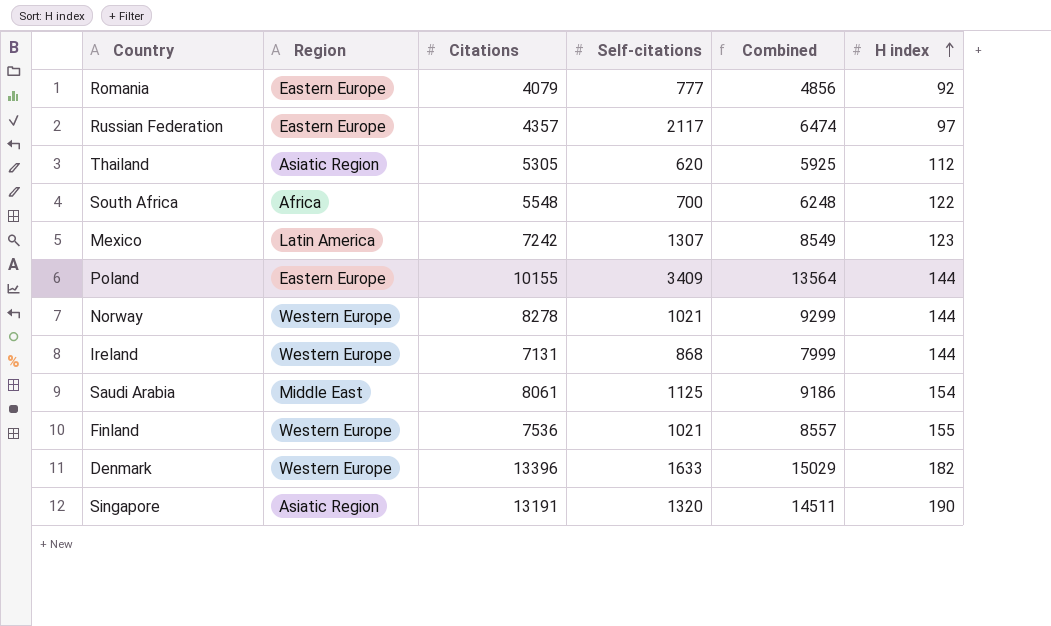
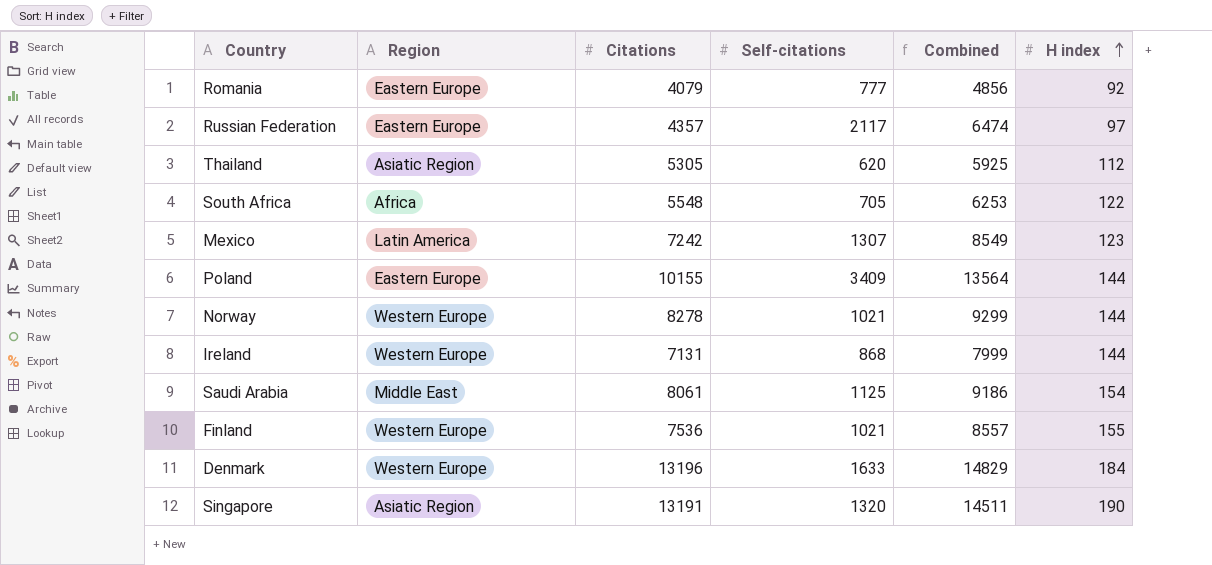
South Africa | Self-citations: 700 -> 705
South Africa | Combined: 6248 -> 6253
Denmark | Citations: 13396 -> 13196
Denmark | Combined: 15029 -> 14829
Denmark | H index: 182 -> 184

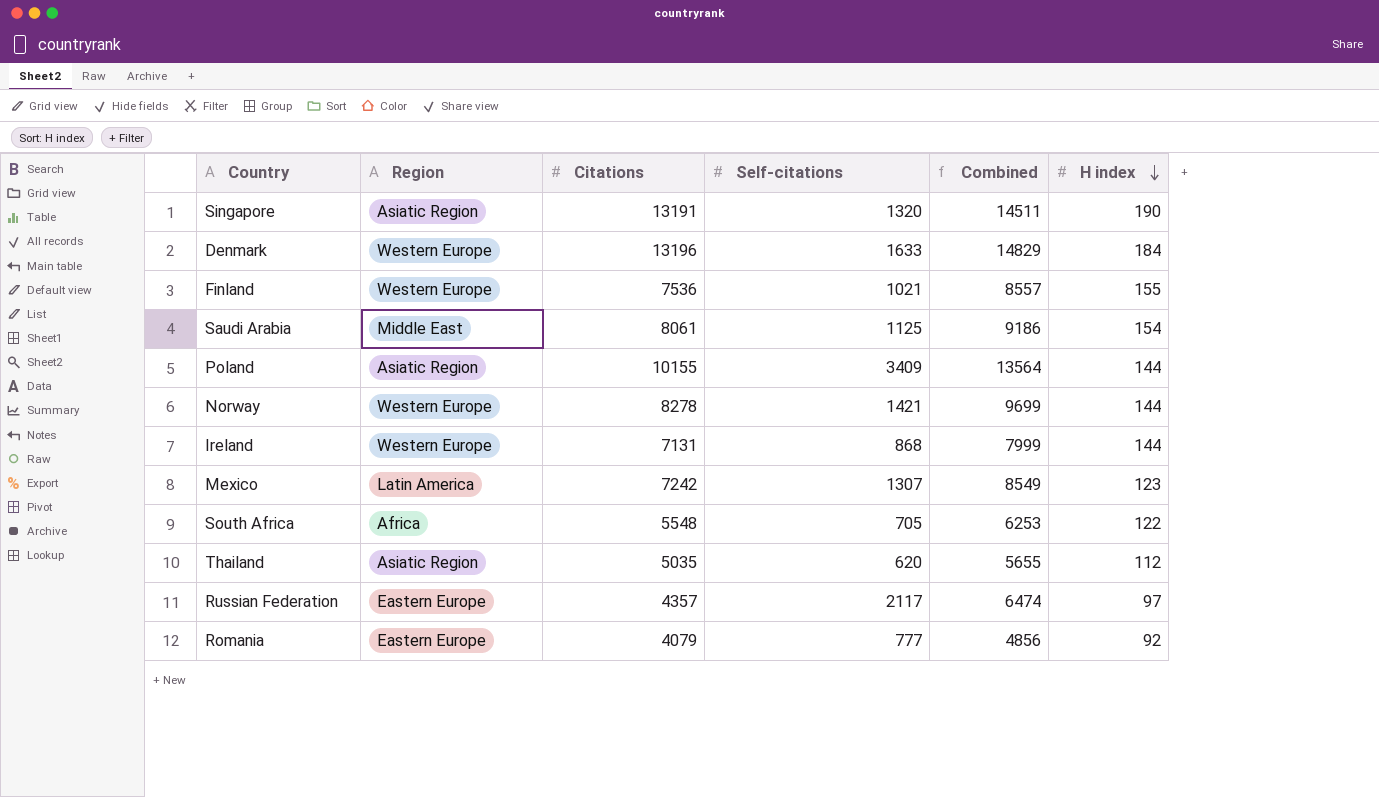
row order: H index ascending -> H index descending
Poland | Region: Eastern Europe -> Asiatic Region
Norway | Self-citations: 1021 -> 1421
Norway | Combined: 9299 -> 9699
Thailand | Citations: 5305 -> 5035
Thailand | Combined: 5925 -> 5655

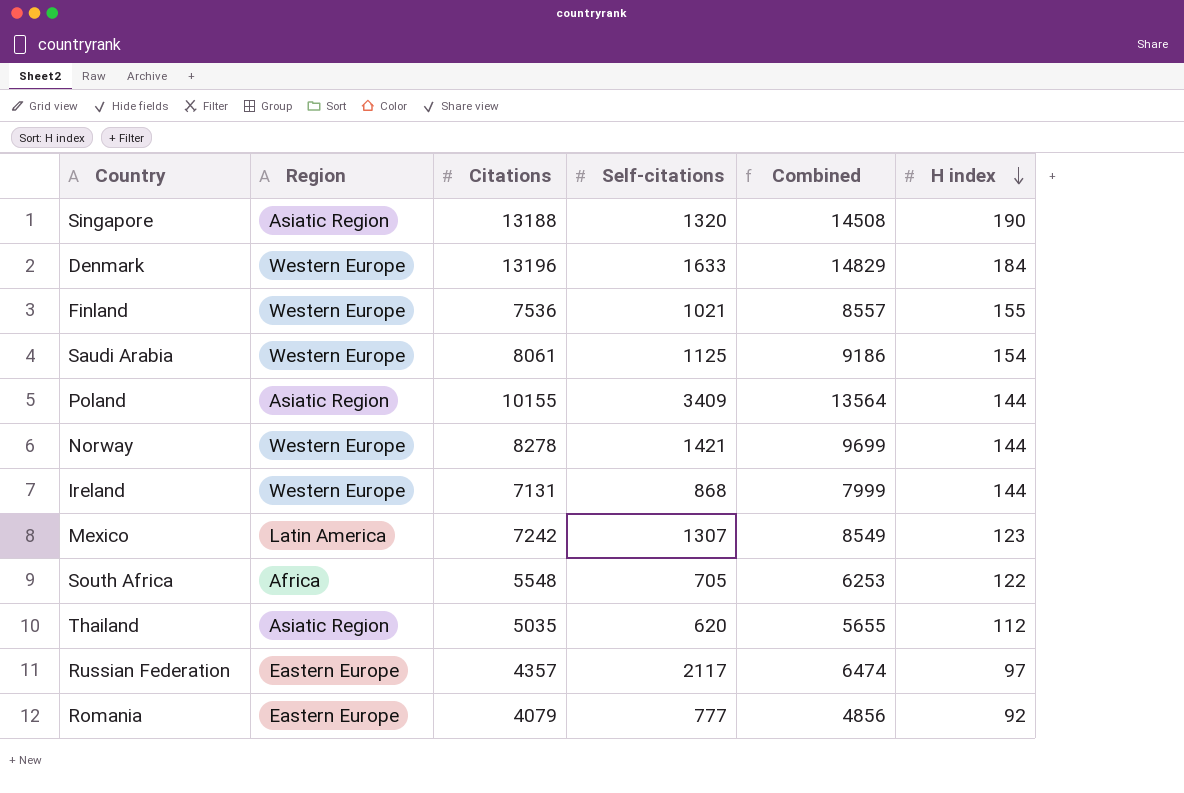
Singapore | Citations: 13191 -> 13188
Singapore | Combined: 14511 -> 14508
Saudi Arabia | Region: Middle East -> Western Europe

